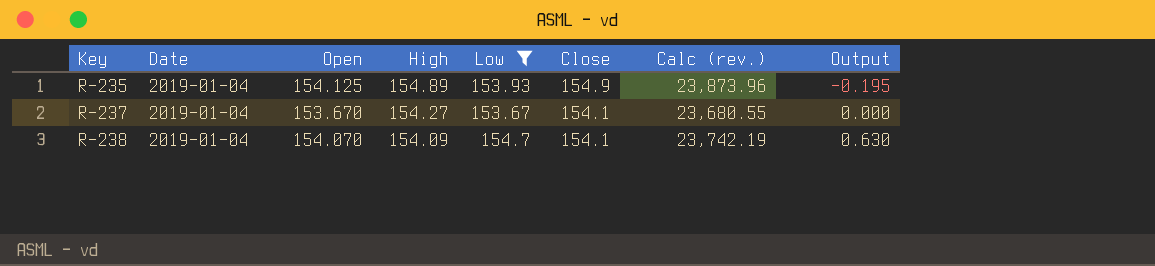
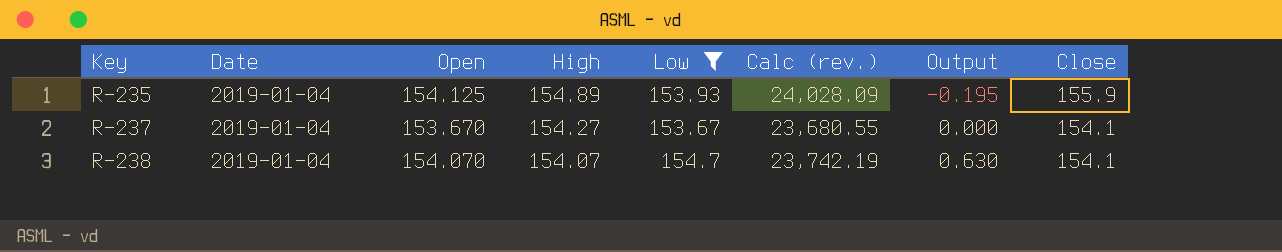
column Close | position: 6 -> 8
R-235 | Calc (rev.): 23,873.96 -> 24,028.09
R-235 | Close: 154.9 -> 155.9
R-238 | High: 154.09 -> 154.07

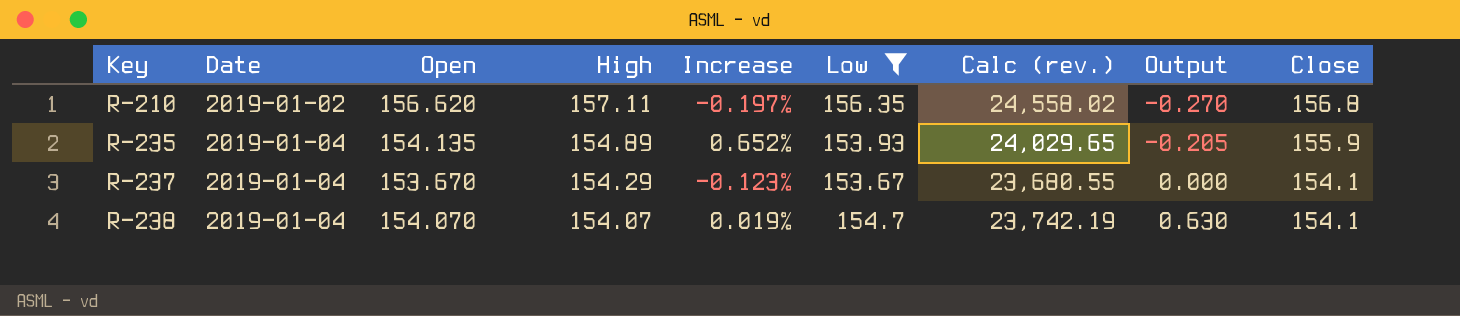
column Increase | formula: none -> ([Close] - [High]) / [High]
row R-210: none -> 2019-01-02 | 156.620 | 157.11 | -0.197% | 156.35 | 24,558.02 | -0.270 | 156.8
R-235 | Open: 154.125 -> 154.135
R-235 | Calc (rev.): 24,028.09 -> 24,029.65
R-235 | Output: -0.195 -> -0.205
R-237 | High: 154.27 -> 154.29

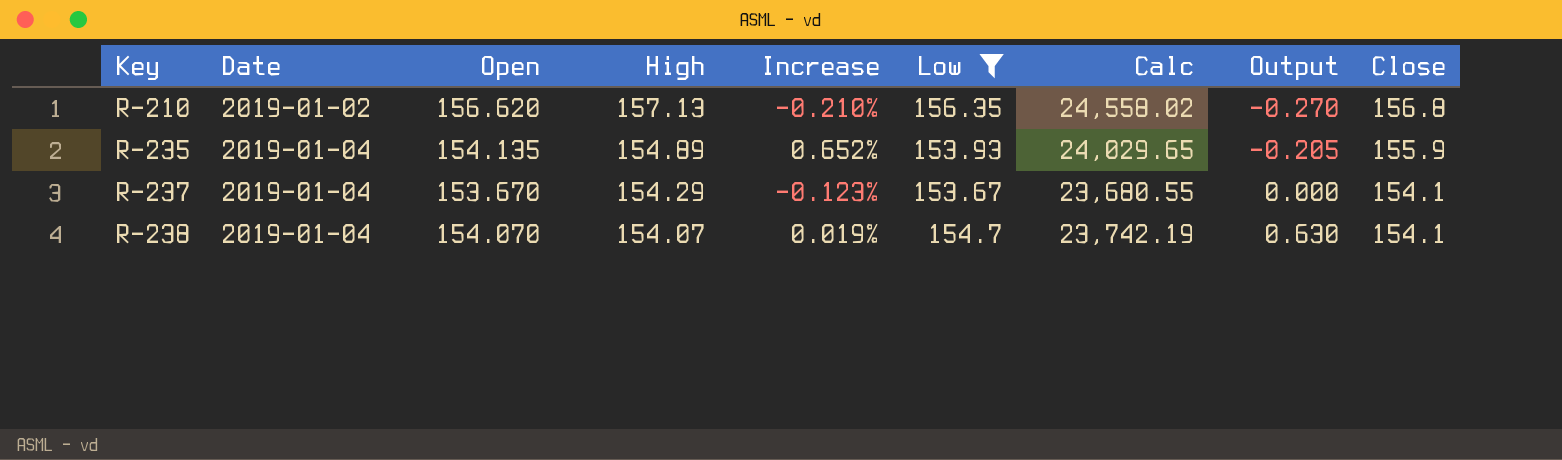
column name: Calc (rev.) -> Calc
R-210 | High: 157.11 -> 157.13
R-210 | Increase: -0.197% -> -0.210%

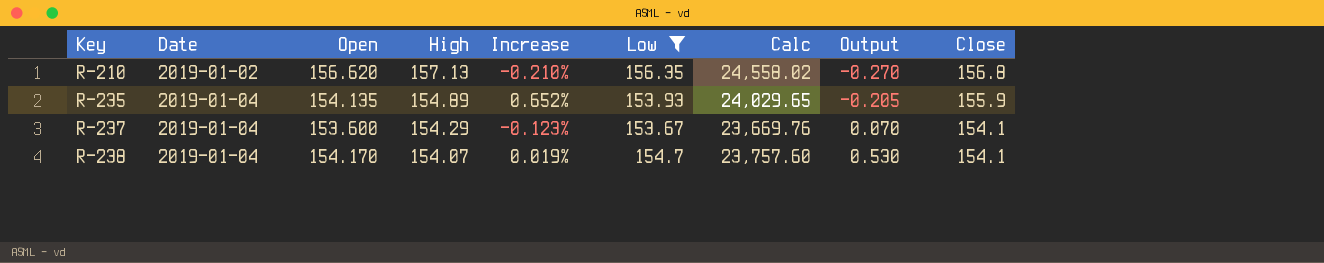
R-237 | Open: 153.670 -> 153.600
R-237 | Calc: 23,680.55 -> 23,669.76
R-237 | Output: 0.000 -> 0.070
R-238 | Open: 154.070 -> 154.170
R-238 | Calc: 23,742.19 -> 23,757.60
R-238 | Output: 0.630 -> 0.530

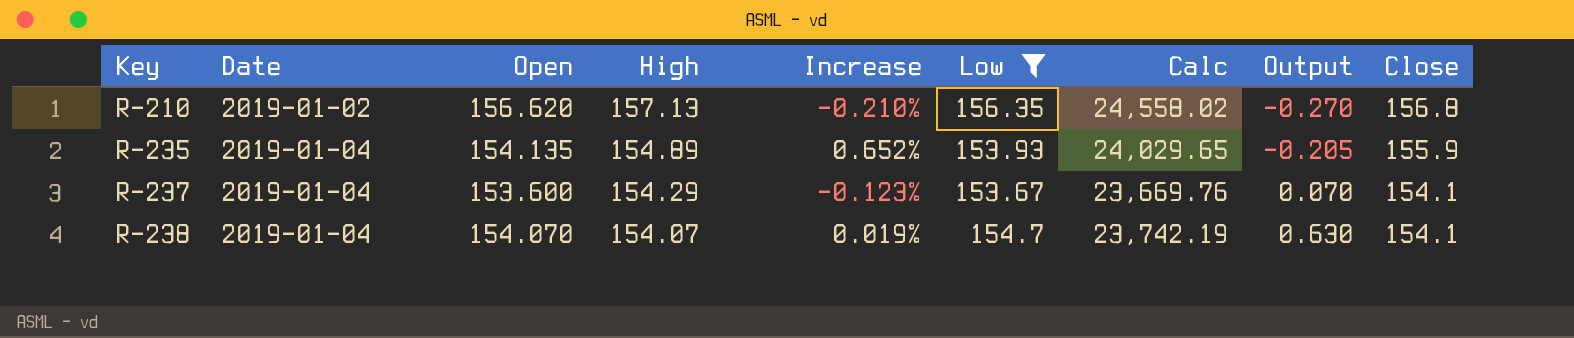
R-238 | Open: 154.170 -> 154.070
R-238 | Calc: 23,757.60 -> 23,742.19
R-238 | Output: 0.530 -> 0.630

